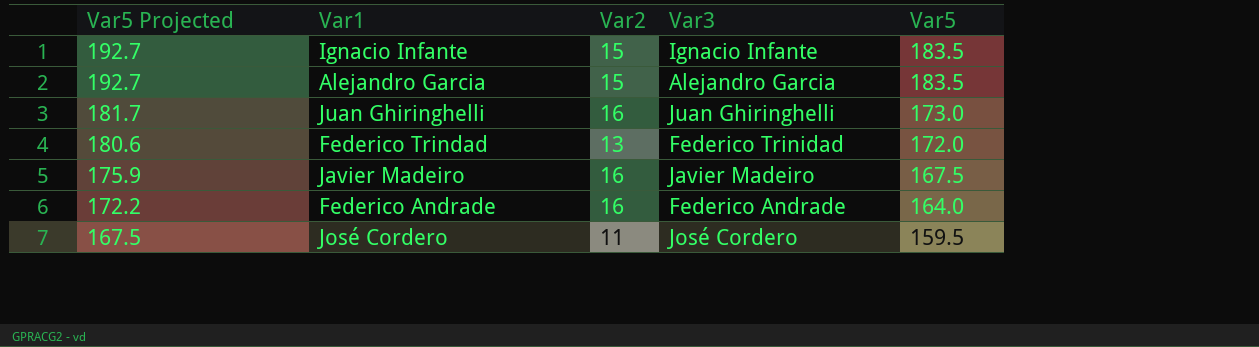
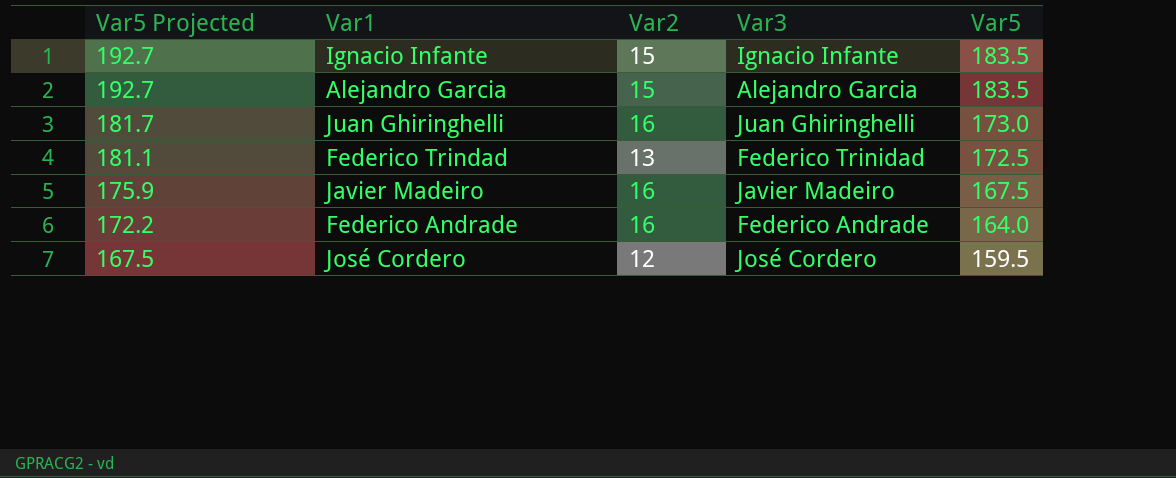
Federico Trindad | Var5 Projected: 180.6 -> 181.1
Federico Trindad | Var5: 172.0 -> 172.5
José Cordero | Var2: 11 -> 12

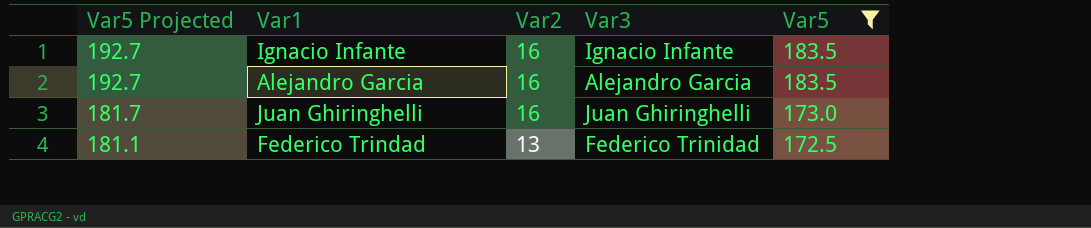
filter: none -> Var5 >= 172.5
Ignacio Infante | Var2: 15 -> 16
Alejandro Garcia | Var2: 15 -> 16

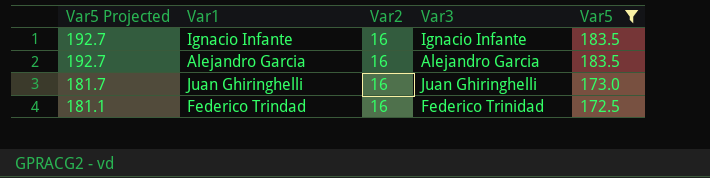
Federico Trindad | Var2: 13 -> 16

